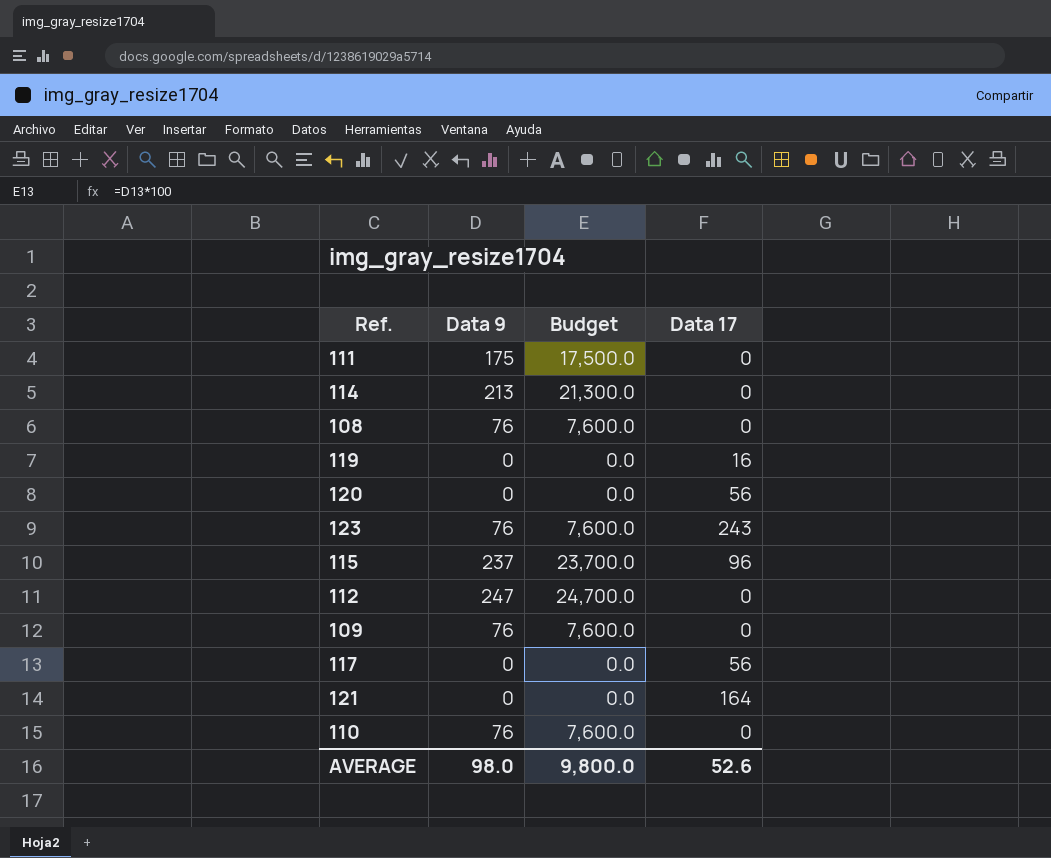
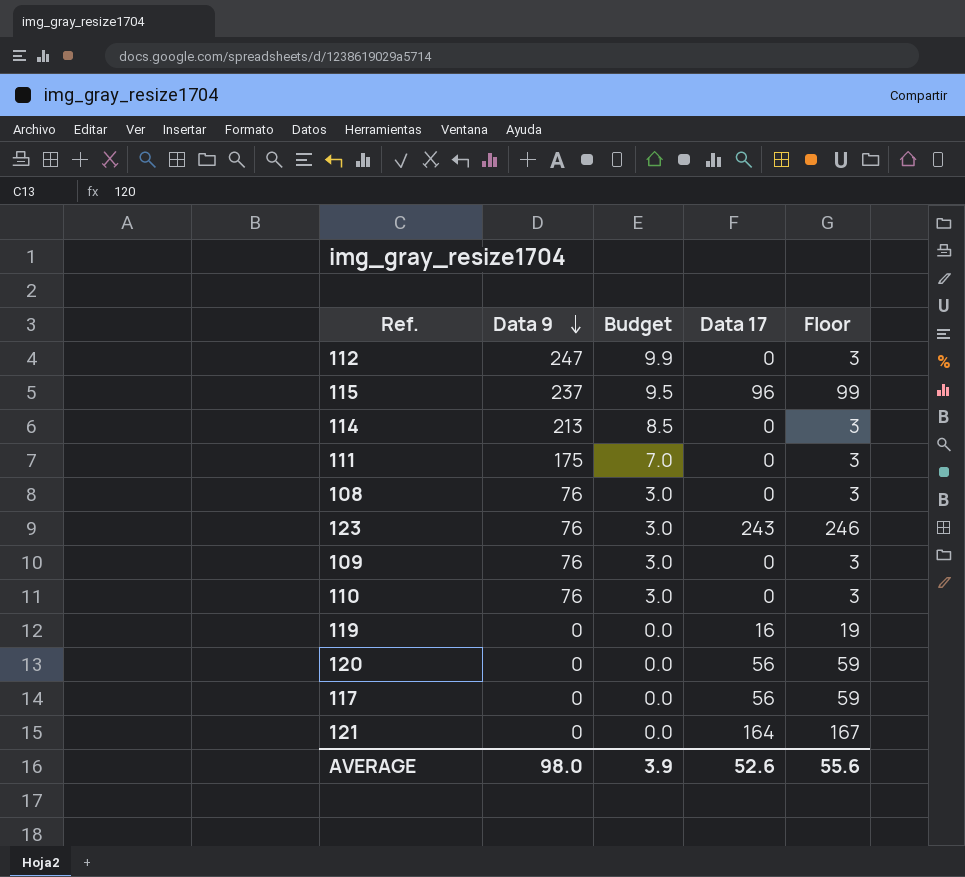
row order: none -> Data 9 descending
column Budget | formula: [Data 9] * 100 -> [Data 9] * 0.04
column Floor | formula: none -> [Data 17] + 3
AVERAGE | Budget: 9,800.0 -> 3.9

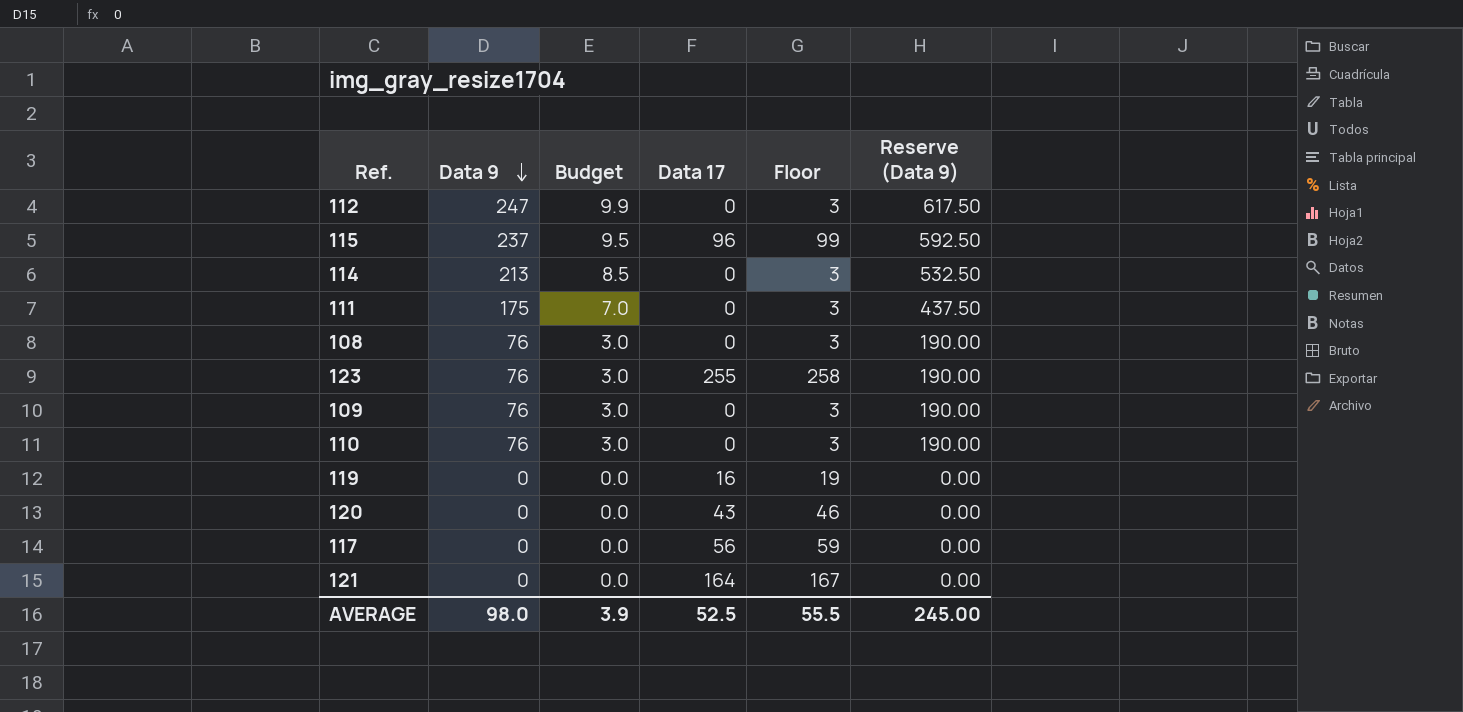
column Reserve (Data 9) | formula: none -> [Data 9] * 2.5
123 | Data 17: 243 -> 255
123 | Floor: 246 -> 258
120 | Data 17: 56 -> 43
120 | Floor: 59 -> 46
AVERAGE | Data 17: 52.6 -> 52.5
AVERAGE | Floor: 55.6 -> 55.5

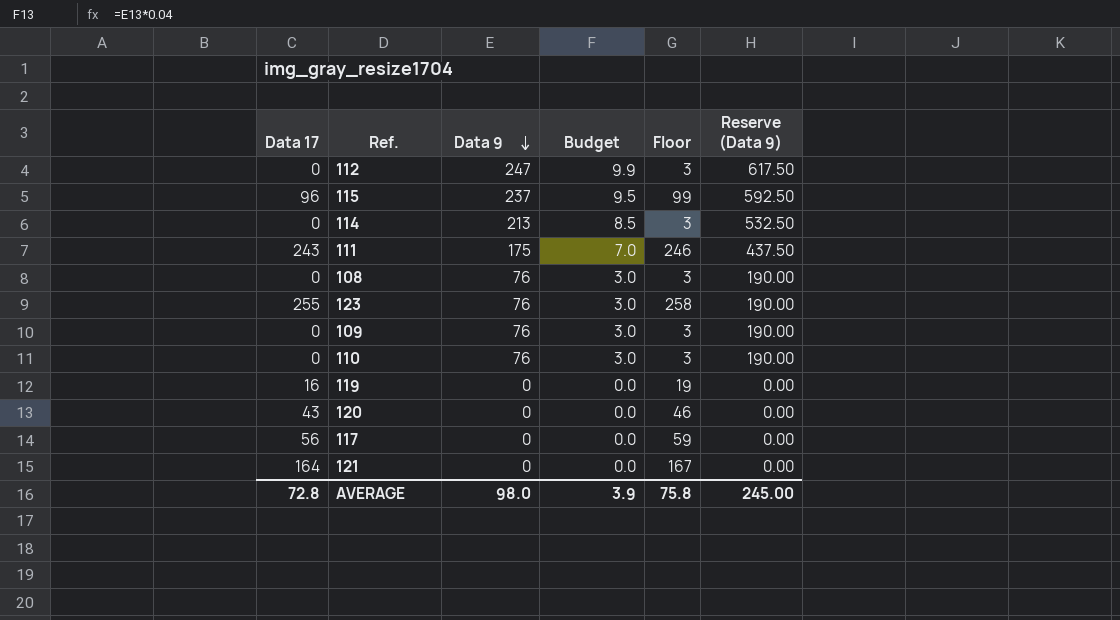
column Data 17 | position: 4 -> 1
111 | Data 17: 0 -> 243
111 | Floor: 3 -> 246
AVERAGE | Data 17: 52.5 -> 72.8
AVERAGE | Floor: 55.5 -> 75.8

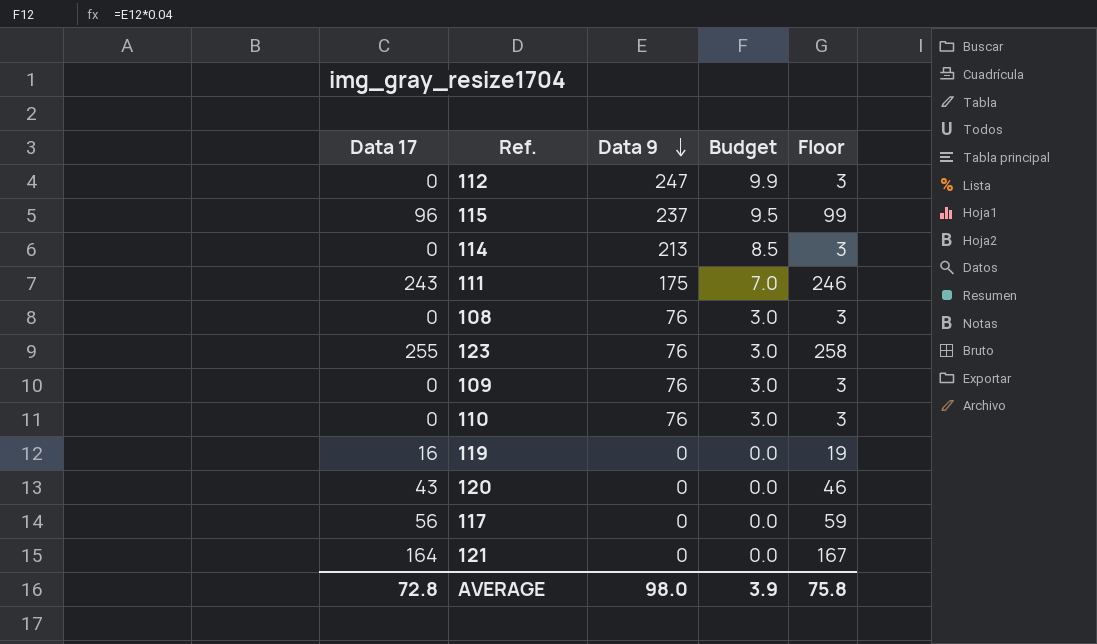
column Reserve (Data 9) | formula: [Data 9] * 2.5 -> none

